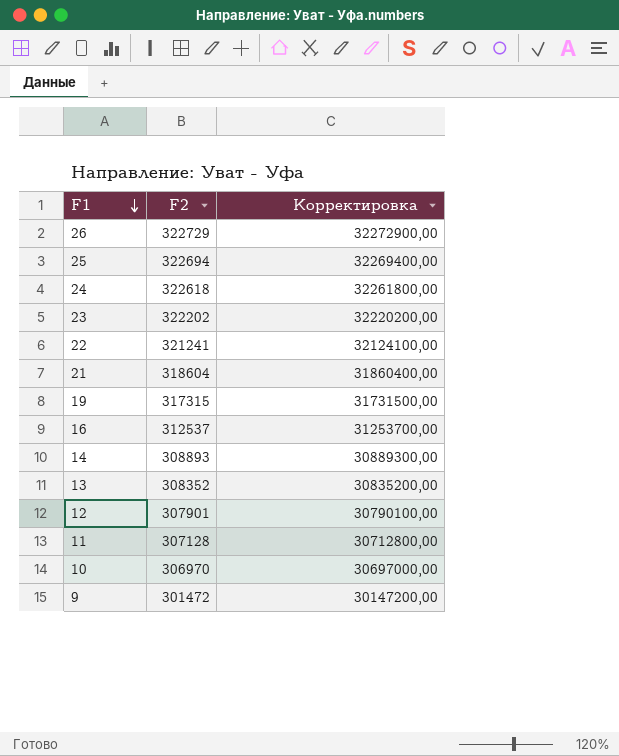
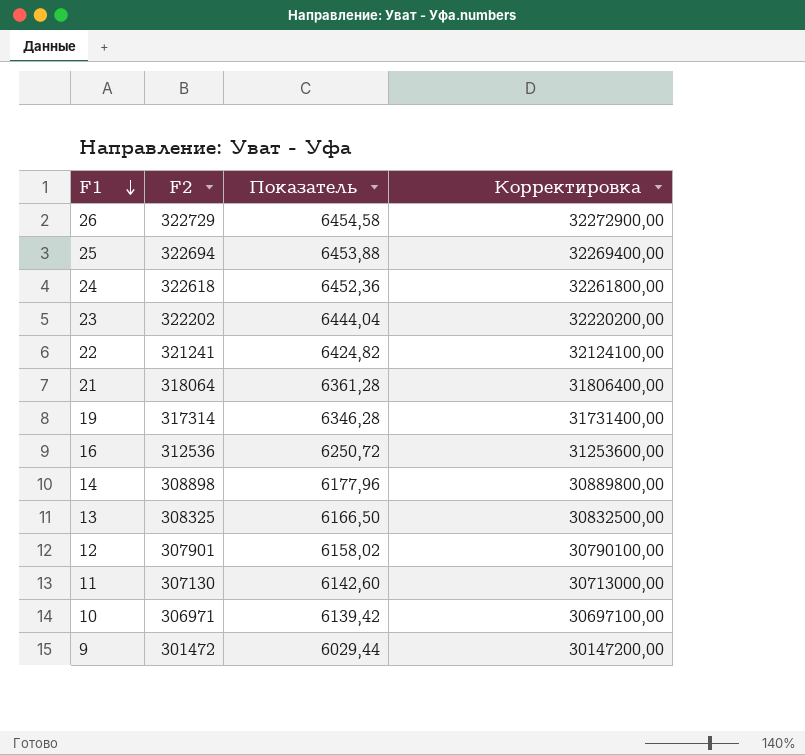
column Показатель | formula: none -> [F2] * 0,02
21 | F2: 318604 -> 318064
21 | Корректировка: 31860400,00 -> 31806400,00
19 | F2: 317315 -> 317314
19 | Корректировка: 31731500,00 -> 31731400,00
16 | F2: 312537 -> 312536
16 | Корректировка: 31253700,00 -> 31253600,00
14 | F2: 308893 -> 308898
14 | Корректировка: 30889300,00 -> 30889800,00
13 | F2: 308352 -> 308325
13 | Корректировка: 30835200,00 -> 30832500,00
11 | F2: 307128 -> 307130
11 | Корректировка: 30712800,00 -> 30713000,00
10 | F2: 306970 -> 306971
10 | Корректировка: 30697000,00 -> 30697100,00

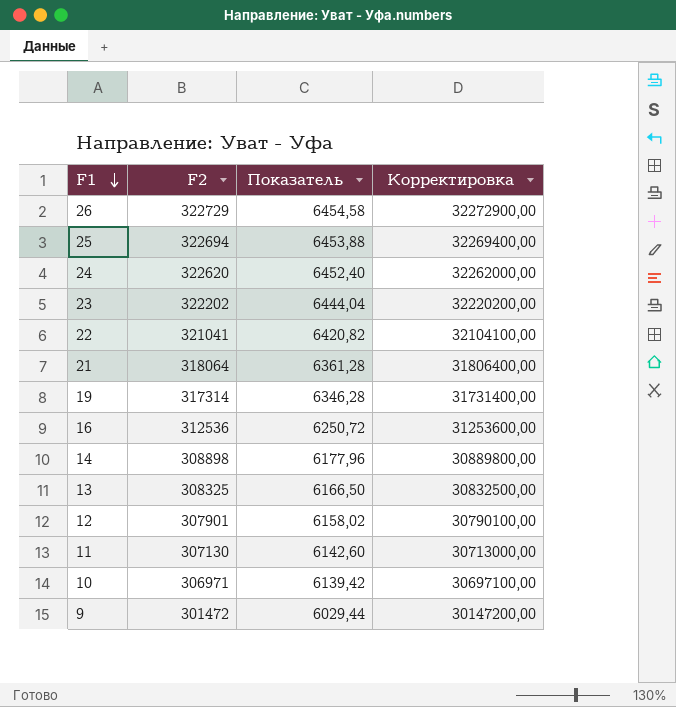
24 | F2: 322618 -> 322620
24 | Показатель: 6452,36 -> 6452,40
24 | Корректировка: 32261800,00 -> 32262000,00
22 | F2: 321241 -> 321041
22 | Показатель: 6424,82 -> 6420,82
22 | Корректировка: 32124100,00 -> 32104100,00

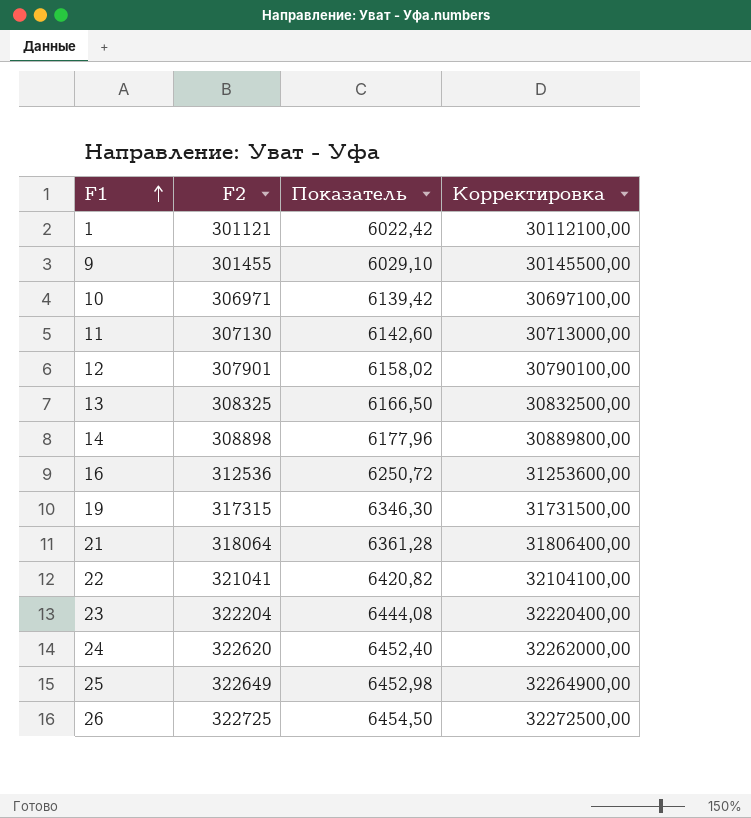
row order: F1 descending -> F1 ascending
row 1: none -> 301121 | 6022,42 | 30112100,00
9 | F2: 301472 -> 301455
9 | Показатель: 6029,44 -> 6029,10
9 | Корректировка: 30147200,00 -> 30145500,00
19 | F2: 317314 -> 317315
19 | Показатель: 6346,28 -> 6346,30
19 | Корректировка: 31731400,00 -> 31731500,00
23 | F2: 322202 -> 322204
23 | Показатель: 6444,04 -> 6444,08
23 | Корректировка: 32220200,00 -> 32220400,00
25 | F2: 322694 -> 322649
25 | Показатель: 6453,88 -> 6452,98
25 | Корректировка: 32269400,00 -> 32264900,00
26 | F2: 322729 -> 322725
26 | Показатель: 6454,58 -> 6454,50
26 | Корректировка: 32272900,00 -> 32272500,00

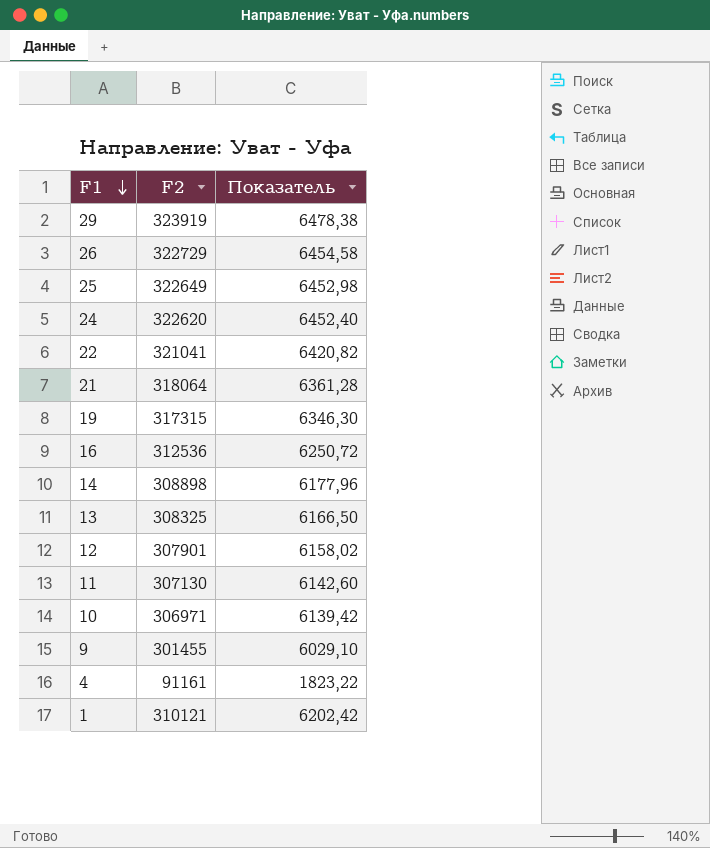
row order: F1 ascending -> F1 descending
column Корректировка | formula: [F2] * 100 -> none
row 23: 322204 | 6444,08 | 32220400,00 -> none
row 29: none -> 323919 | 6478,38
26 | F2: 322725 -> 322729
26 | Показатель: 6454,50 -> 6454,58
row 4: none -> 91161 | 1823,22
1 | F2: 301121 -> 310121
1 | Показатель: 6022,42 -> 6202,42

